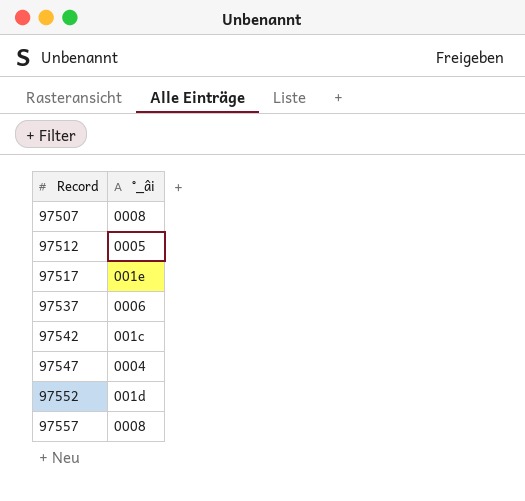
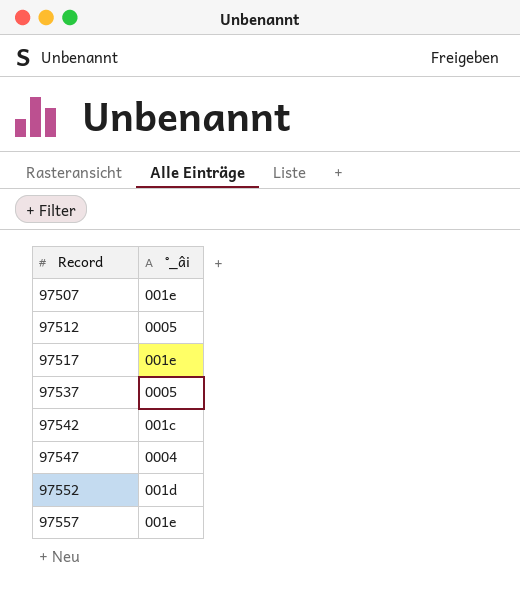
97507 | °_âi: 0008 -> 001e
97537 | °_âi: 0006 -> 0005
97557 | °_âi: 0008 -> 001e

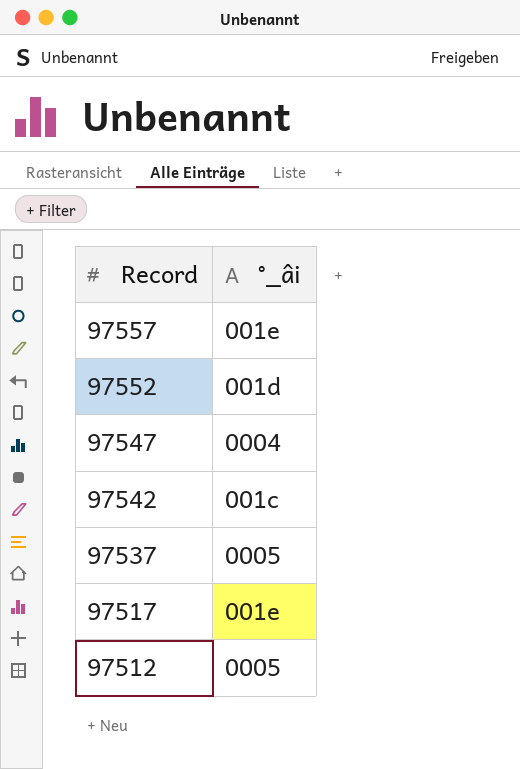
row order: Record ascending -> Record descending
row 97507: 001e -> none

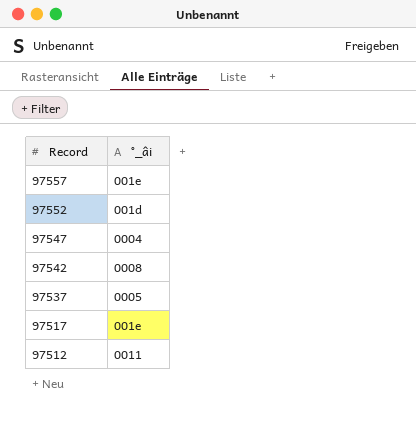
97542 | °_âi: 001c -> 0008
97512 | °_âi: 0005 -> 0011

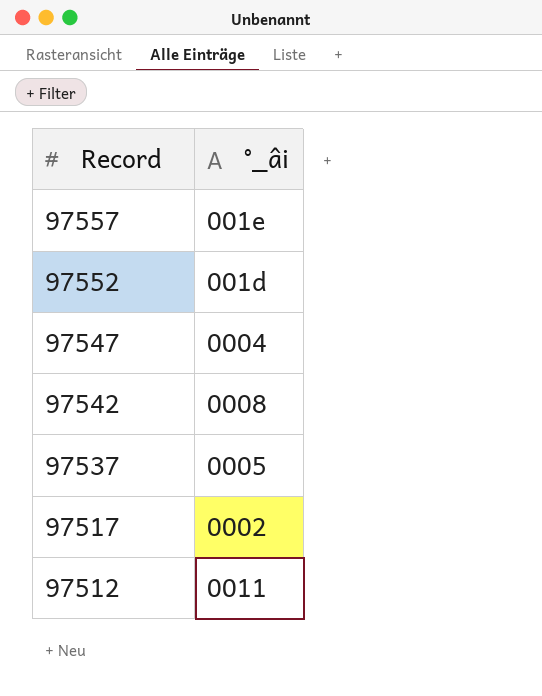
97517 | °_âi: 001e -> 0002

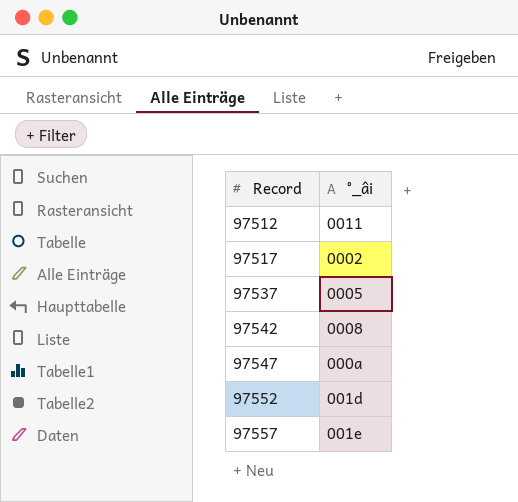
row order: Record descending -> Record ascending
97547 | °_âi: 0004 -> 000a

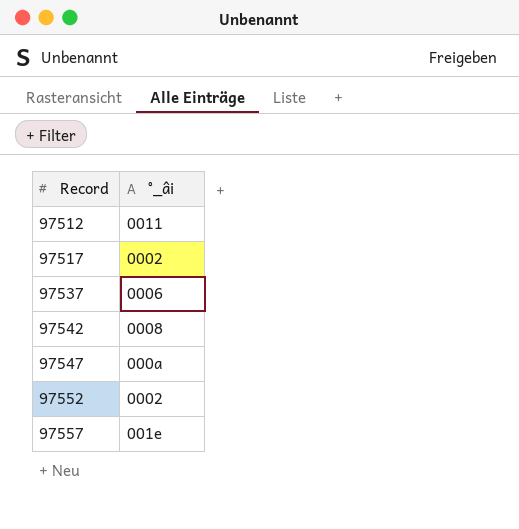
97537 | °_âi: 0005 -> 0006
97552 | °_âi: 001d -> 0002

